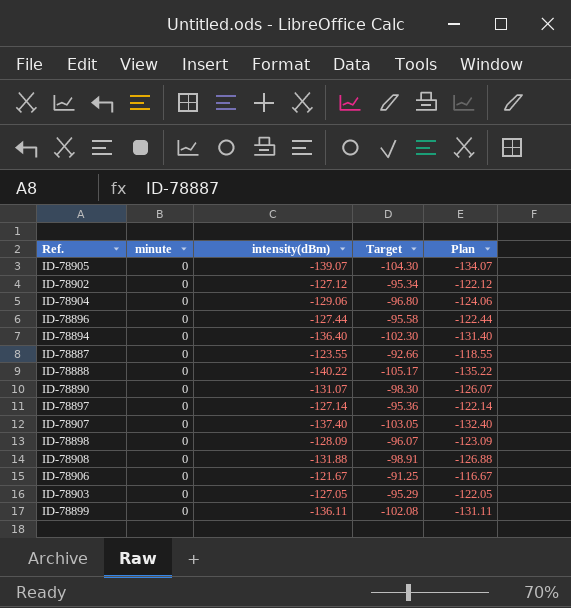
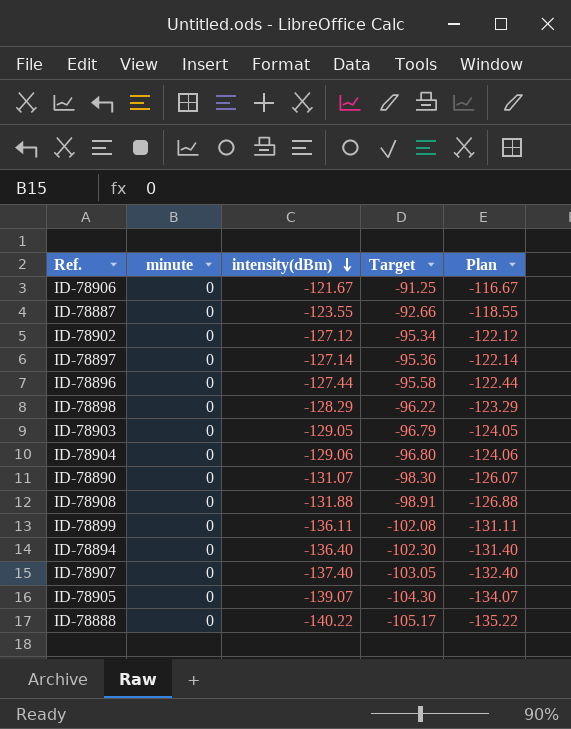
row order: none -> intensity(dBm) descending
ID-78898 | intensity(dBm): -128.09 -> -128.29
ID-78898 | Target: -96.07 -> -96.22
ID-78898 | Plan: -123.09 -> -123.29
ID-78903 | intensity(dBm): -127.05 -> -129.05
ID-78903 | Target: -95.29 -> -96.79
ID-78903 | Plan: -122.05 -> -124.05

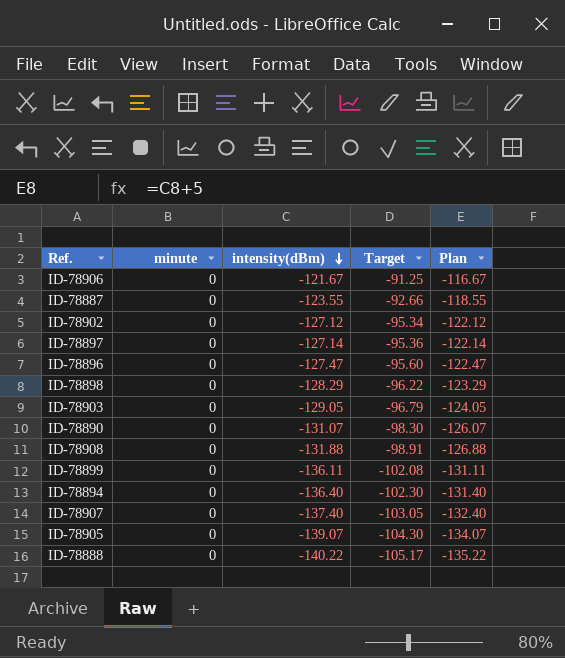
row ID-78904: 0 | -129.06 | -96.80 | -124.06 -> none
ID-78896 | intensity(dBm): -127.44 -> -127.47
ID-78896 | Target: -95.58 -> -95.60
ID-78896 | Plan: -122.44 -> -122.47

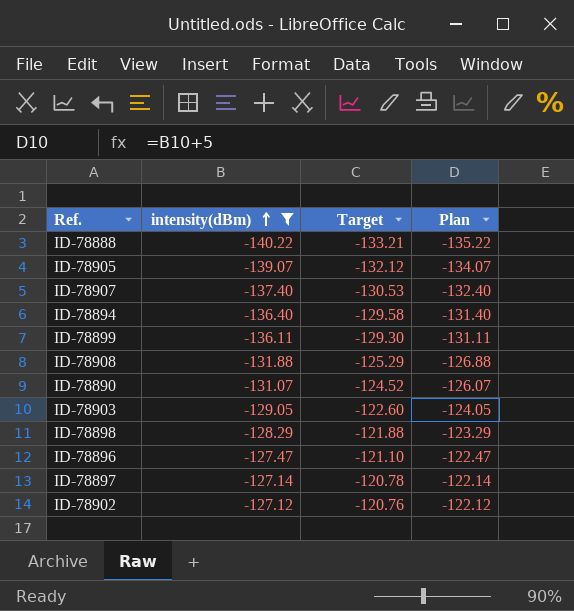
filter: none -> intensity(dBm) <= -127.12
row order: intensity(dBm) descending -> intensity(dBm) ascending
column minute | position: 2 -> none
column Target | formula: [intensity(dBm)] * 0.75 -> [intensity(dBm)] * 0.95

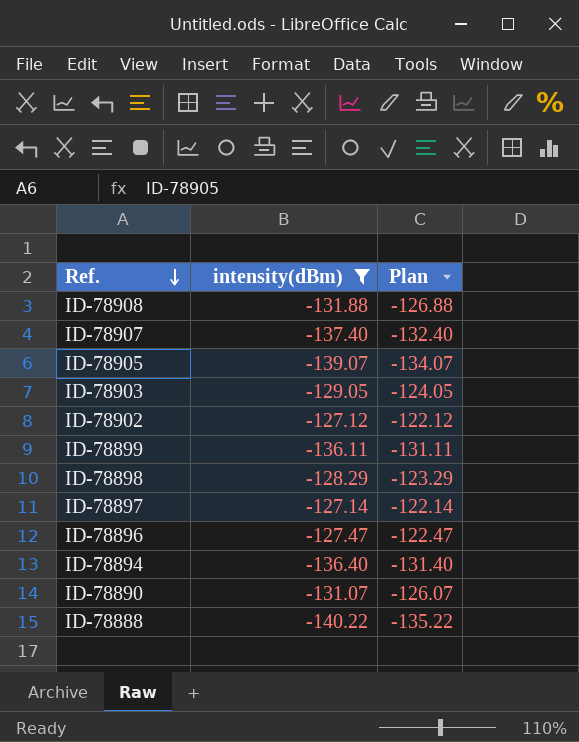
row order: intensity(dBm) ascending -> Ref. descending
column Target | formula: [intensity(dBm)] * 0.95 -> none

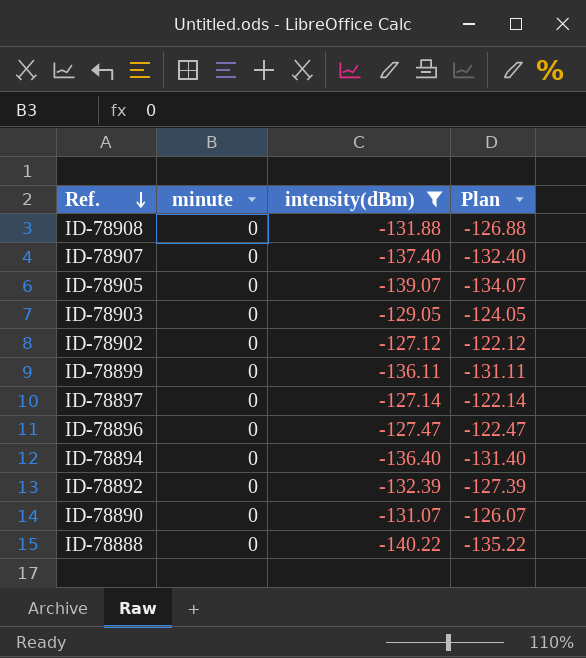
column minute | position: none -> 2
row ID-78898: -128.29 | -123.29 -> none
row ID-78892: none -> 0 | -132.39 | -127.39

